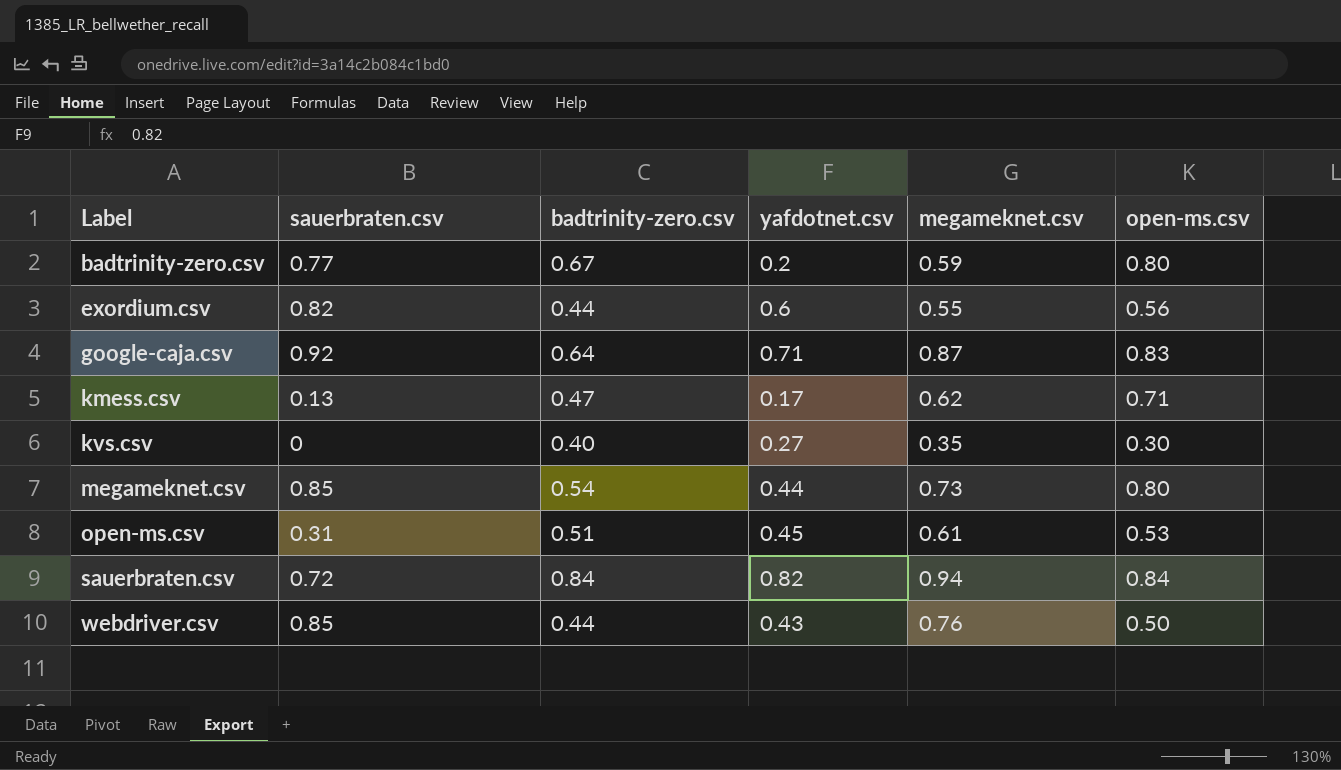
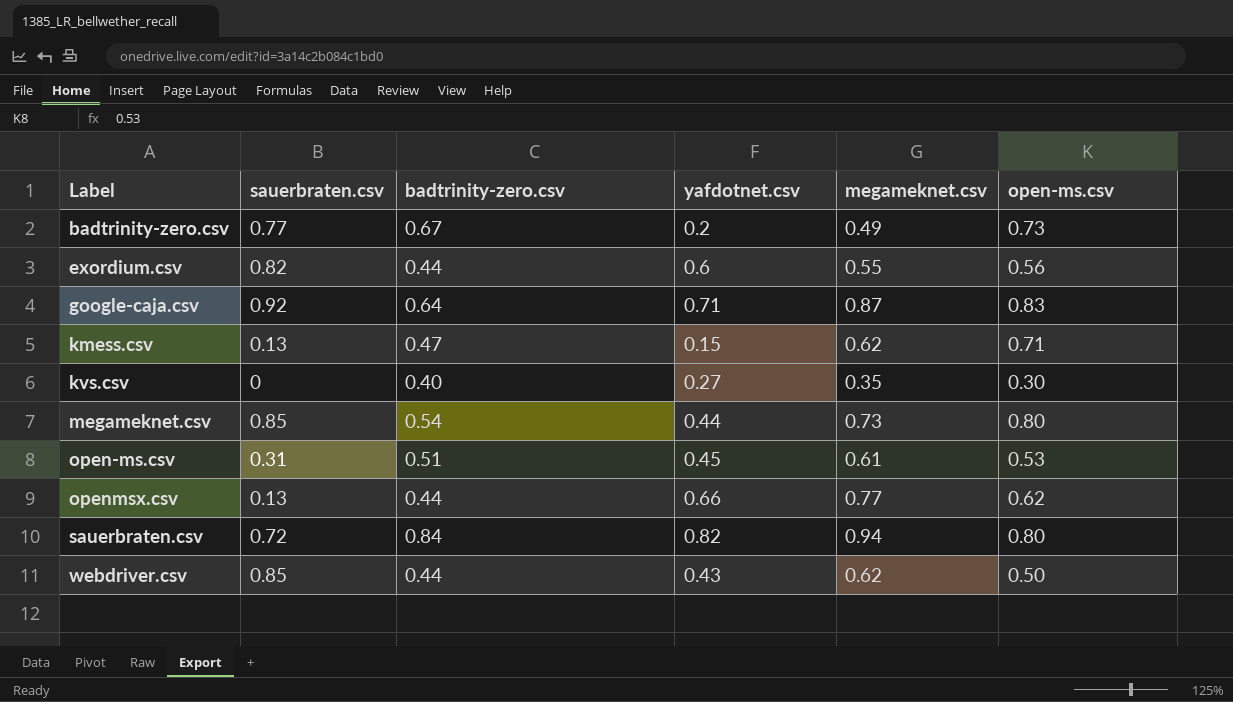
badtrinity-zero.csv | megameknet.csv: 0.59 -> 0.49
badtrinity-zero.csv | open-ms.csv: 0.80 -> 0.73
kmess.csv | yafdotnet.csv: 0.17 -> 0.15
row openmsx.csv: none -> 0.13 | 0.44 | 0.66 | 0.77 | 0.62
sauerbraten.csv | open-ms.csv: 0.84 -> 0.80
webdriver.csv | megameknet.csv: 0.76 -> 0.62

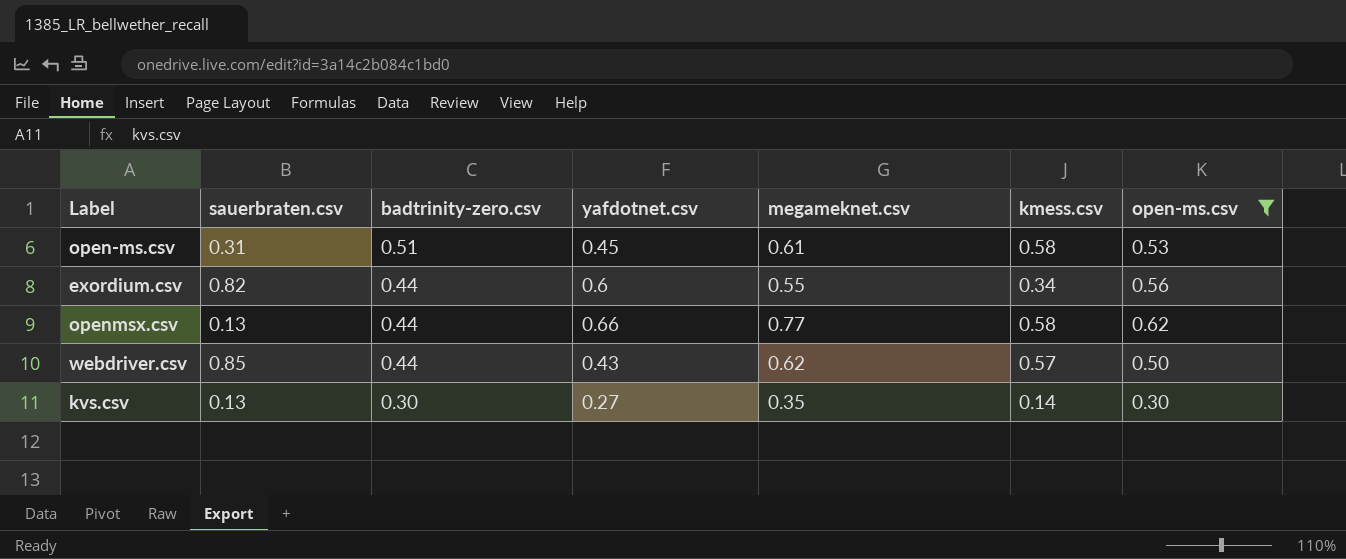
filter: none -> open-ms.csv <= 0.62
row order: Label ascending -> badtrinity-zero.csv descending
column kmess.csv | position: none -> 6
kvs.csv | sauerbraten.csv: 0 -> 0.13
kvs.csv | badtrinity-zero.csv: 0.40 -> 0.30

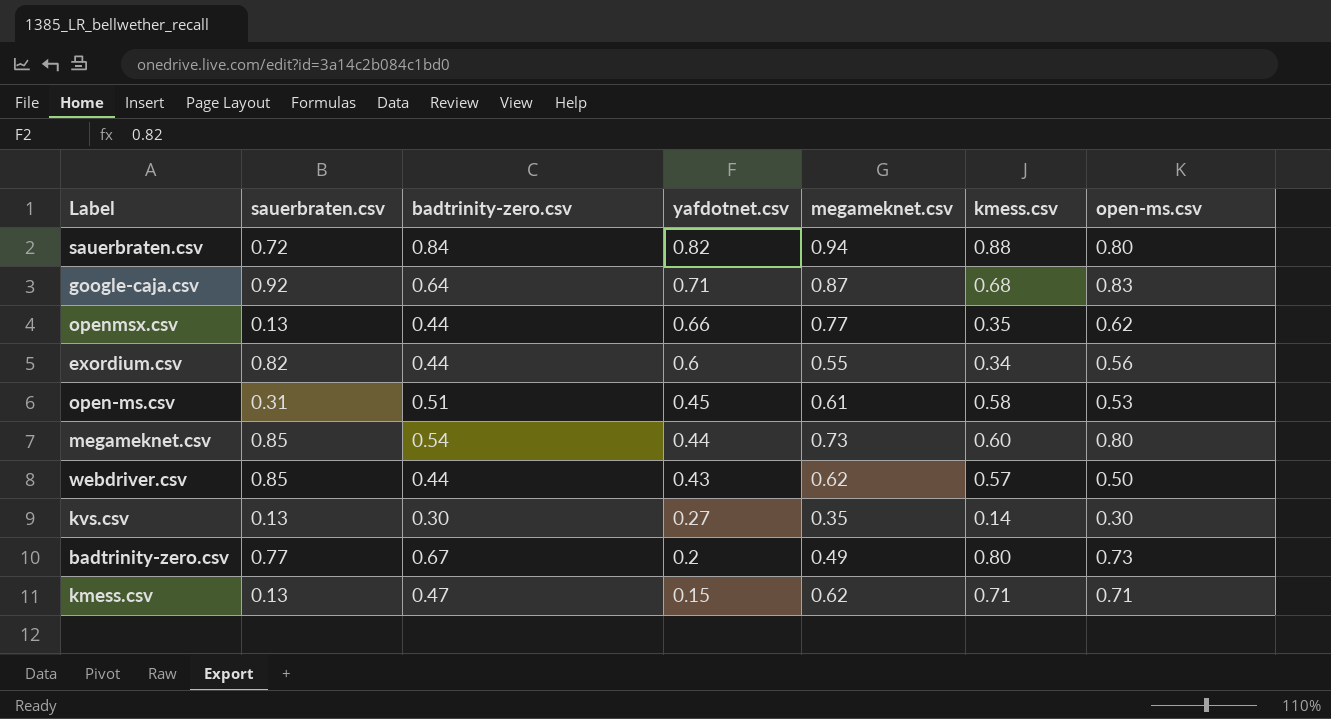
filter: open-ms.csv <= 0.62 -> none
row order: badtrinity-zero.csv descending -> yafdotnet.csv descending
openmsx.csv | kmess.csv: 0.58 -> 0.35

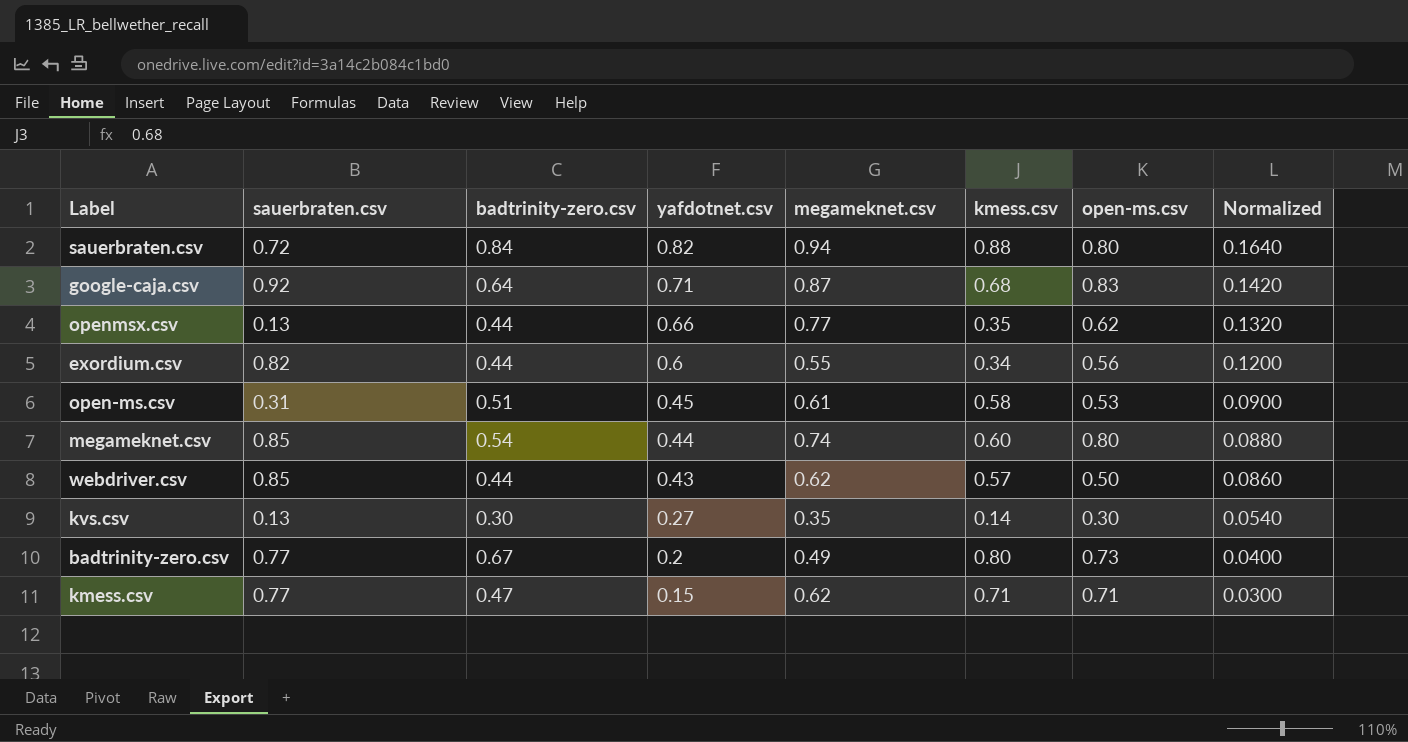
column Normalized | formula: none -> [yafdotnet.csv] * 0.2
megameknet.csv | megameknet.csv: 0.73 -> 0.74
kmess.csv | sauerbraten.csv: 0.13 -> 0.77

